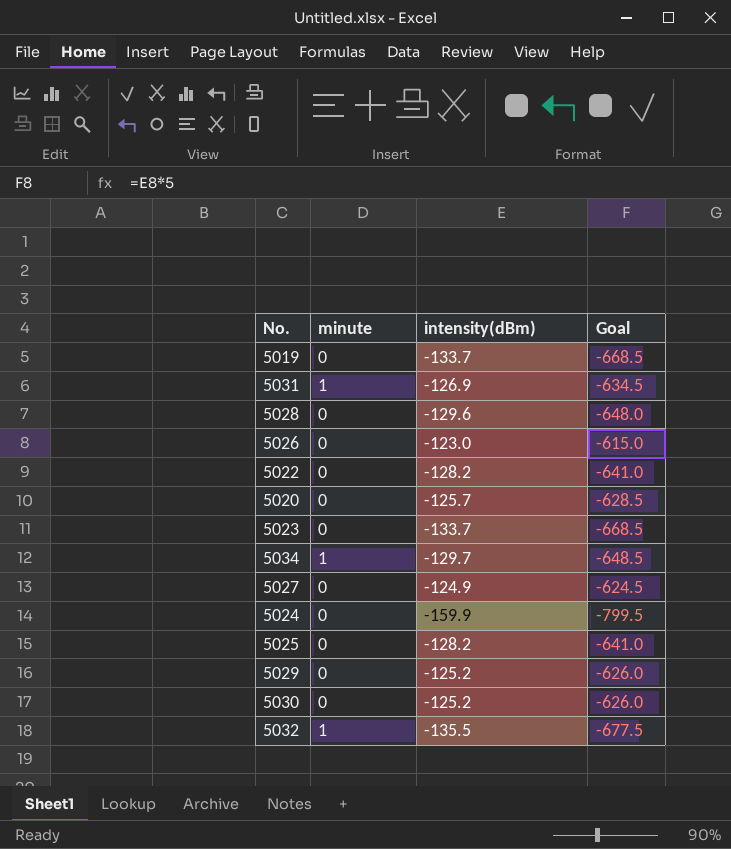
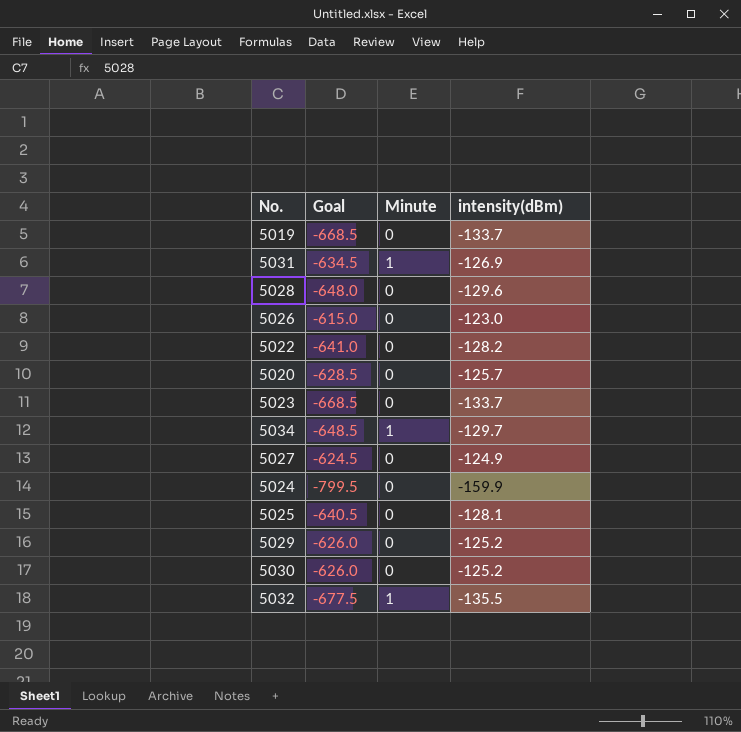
column Goal | position: 4 -> 2
column name: minute -> Minute
5025 | Goal: -641.0 -> -640.5
5025 | intensity(dBm): -128.2 -> -128.1

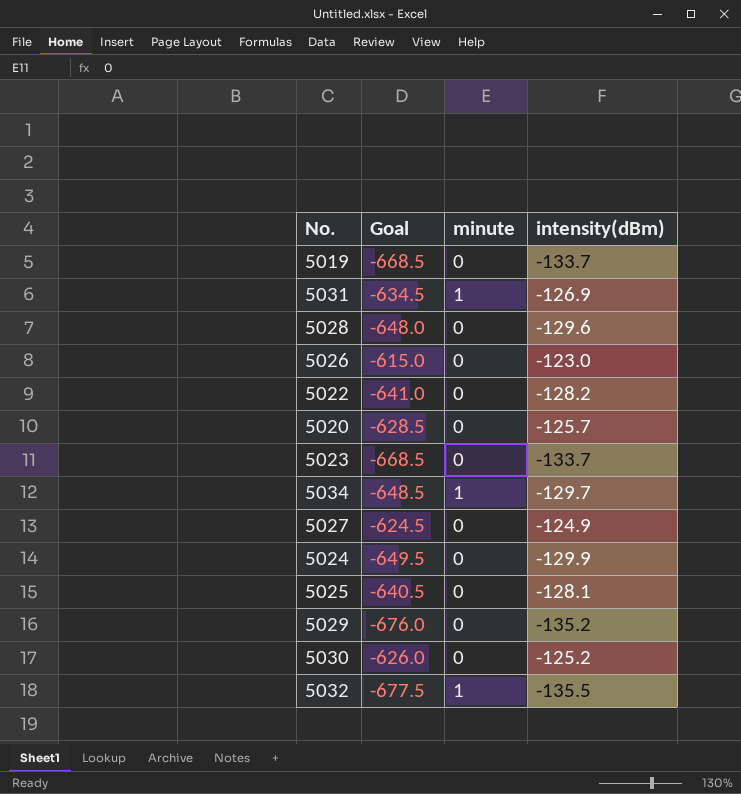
column name: Minute -> minute
5024 | Goal: -799.5 -> -649.5
5024 | intensity(dBm): -159.9 -> -129.9
5029 | Goal: -626.0 -> -676.0
5029 | intensity(dBm): -125.2 -> -135.2

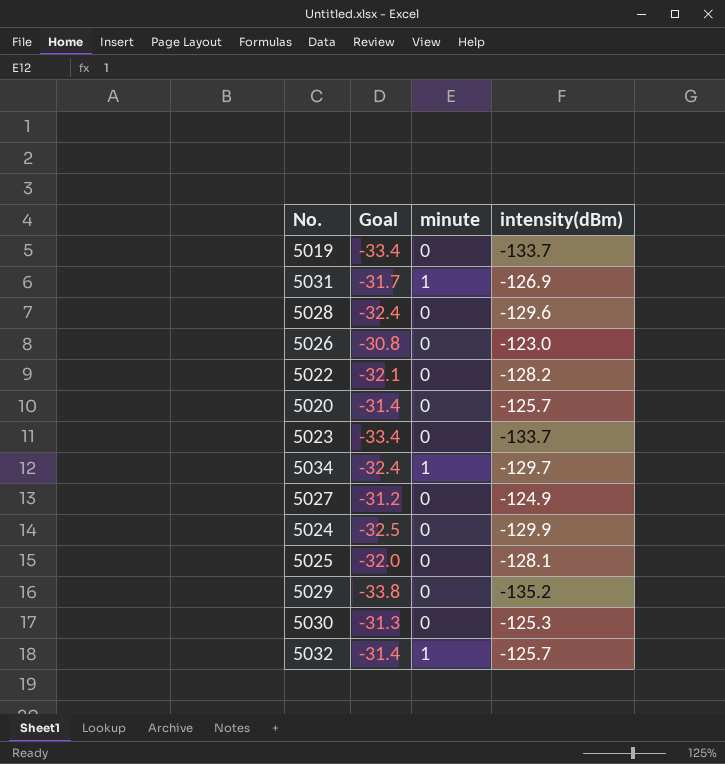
column Goal | formula: [intensity(dBm)] * 5 -> [intensity(dBm)] * 0.25
5030 | intensity(dBm): -125.2 -> -125.3
5032 | intensity(dBm): -135.5 -> -125.7

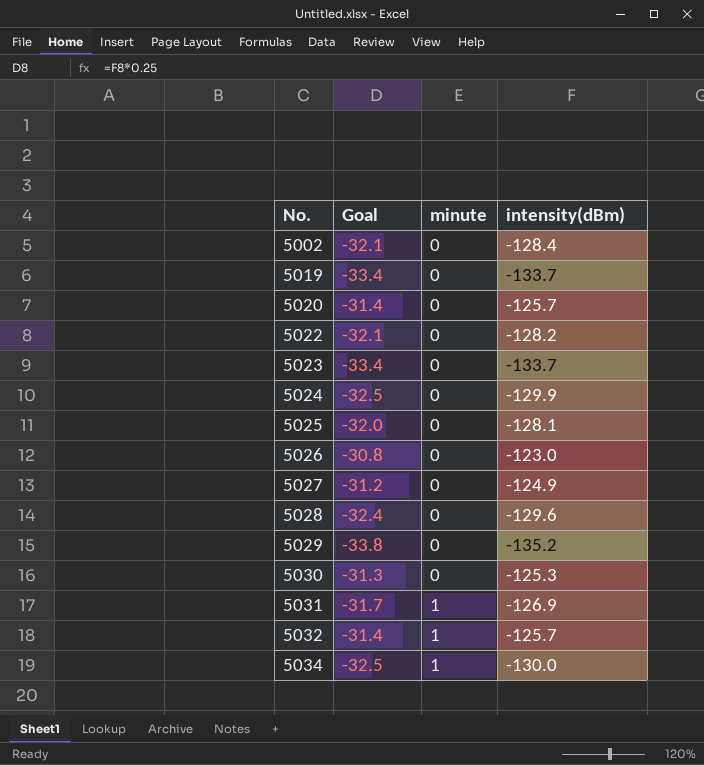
row order: none -> No. ascending
row 5002: none -> -32.1 | 0 | -128.4
5034 | Goal: -32.4 -> -32.5
5034 | intensity(dBm): -129.7 -> -130.0

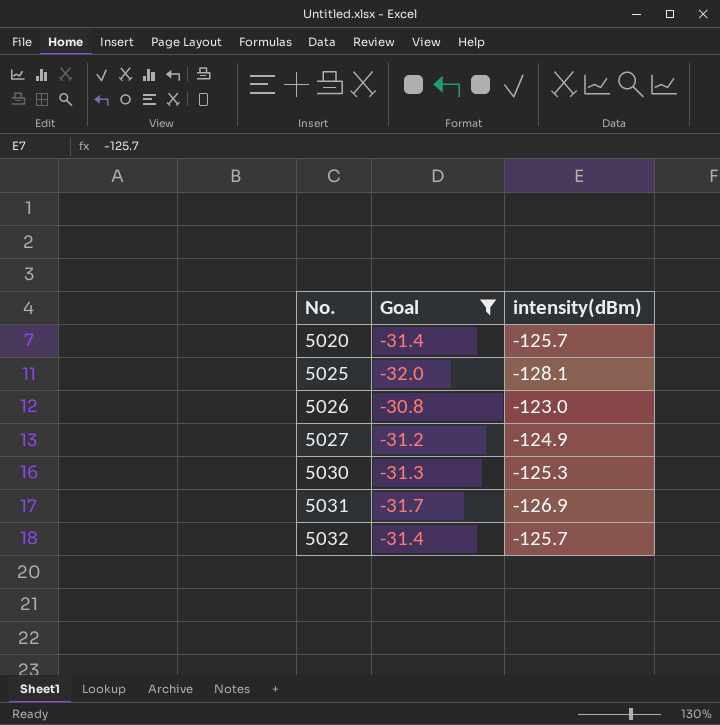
filter: none -> Goal >= -32.0
column minute | position: 3 -> none

